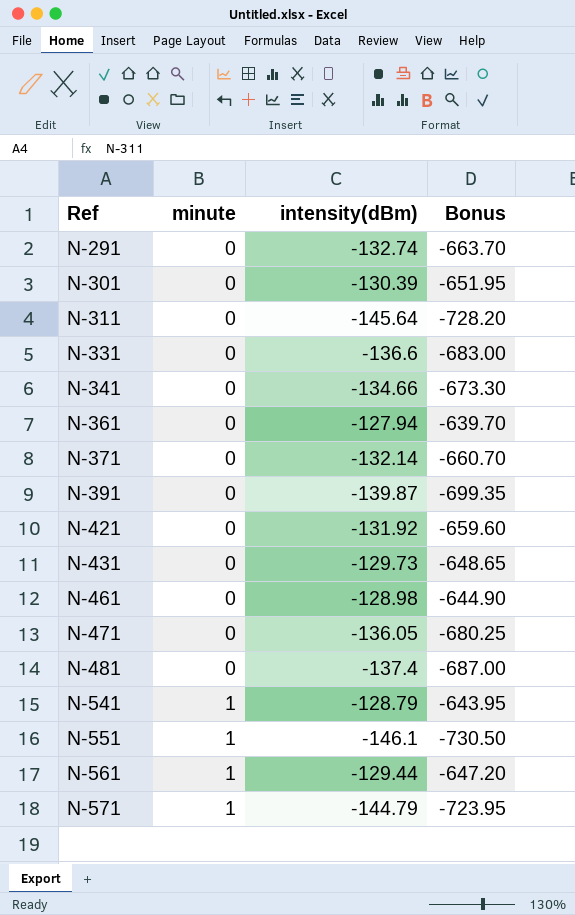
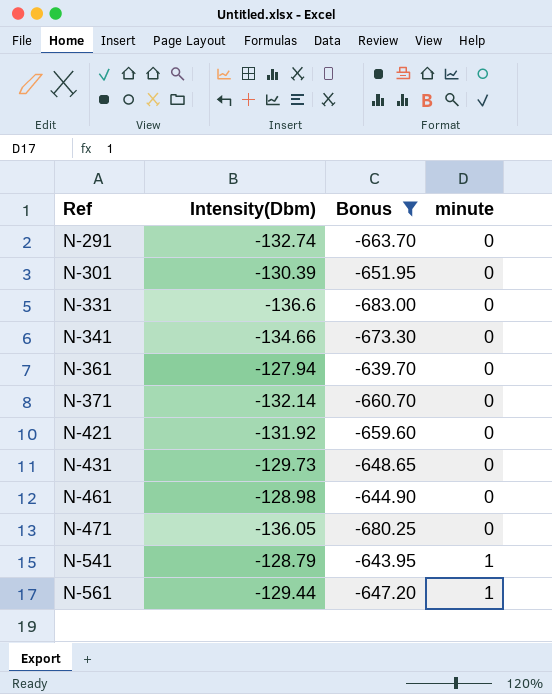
filter: none -> Bonus >= -683.00
column name: intensity(dBm) -> Intensity(Dbm)
column minute | position: 2 -> 4

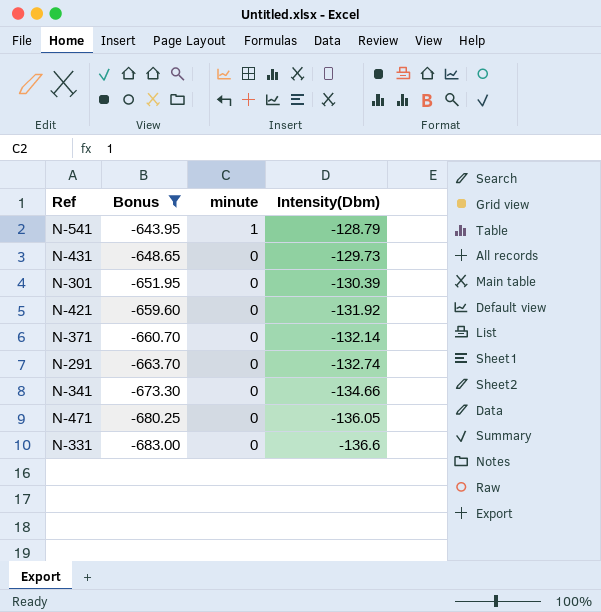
row order: Ref ascending -> Bonus descending
column Intensity(Dbm) | position: 2 -> 4
row N-361: -127.94 | -639.70 | 0 -> none
row N-461: -128.98 | -644.90 | 0 -> none
row N-561: -129.44 | -647.20 | 1 -> none

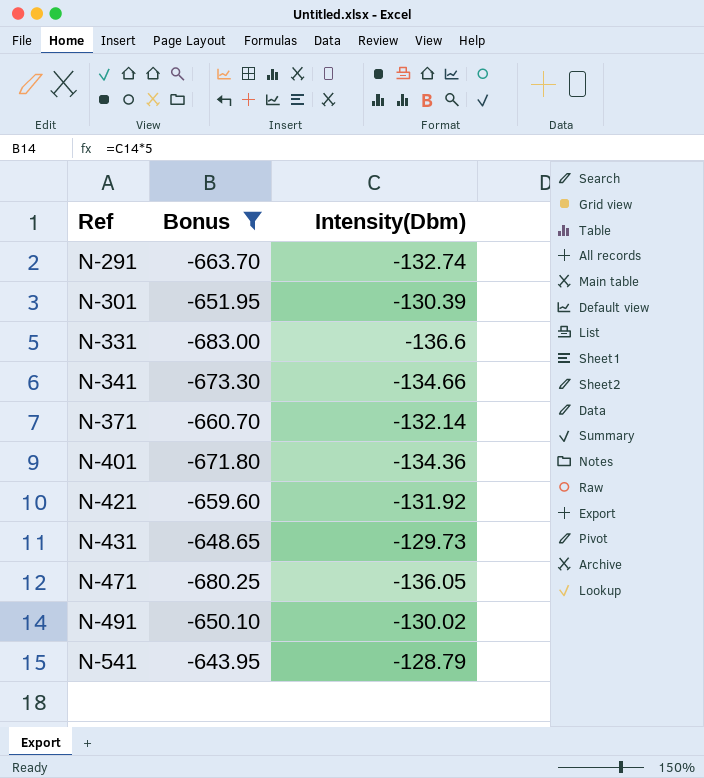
row order: Bonus descending -> Ref ascending
column minute | position: 3 -> none
row N-401: none -> -671.80 | -134.36
row N-491: none -> -650.10 | -130.02

